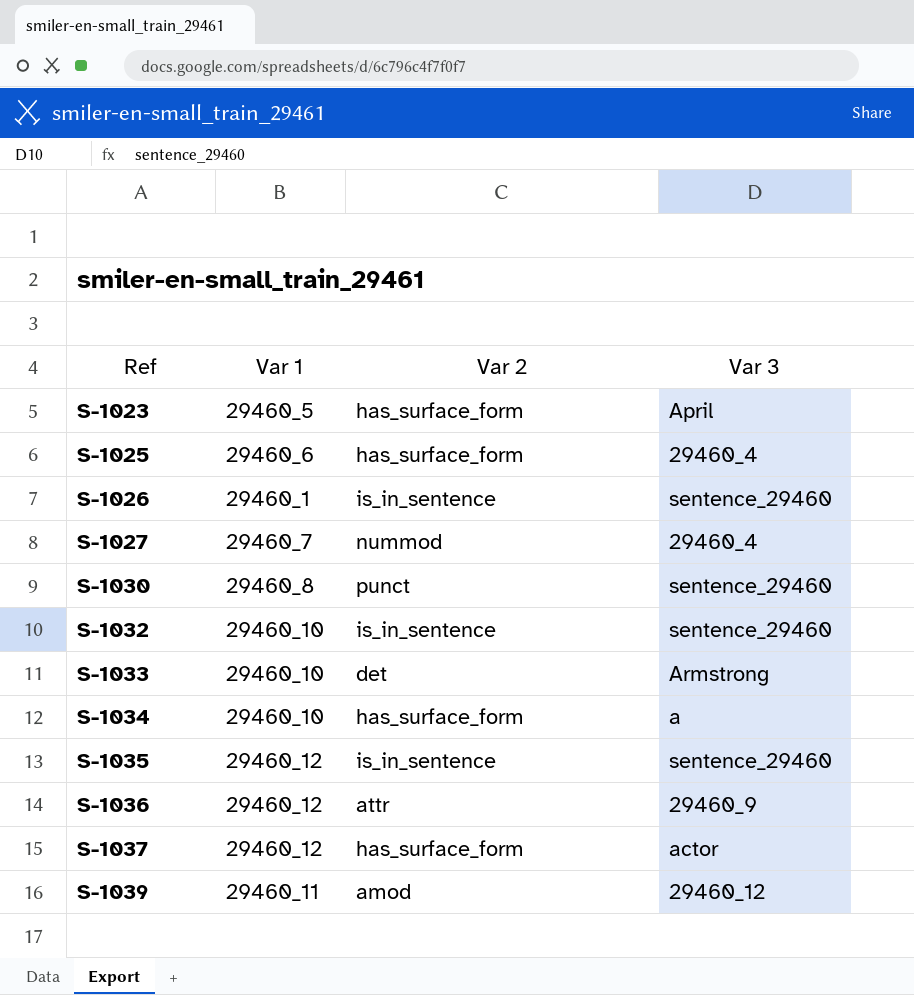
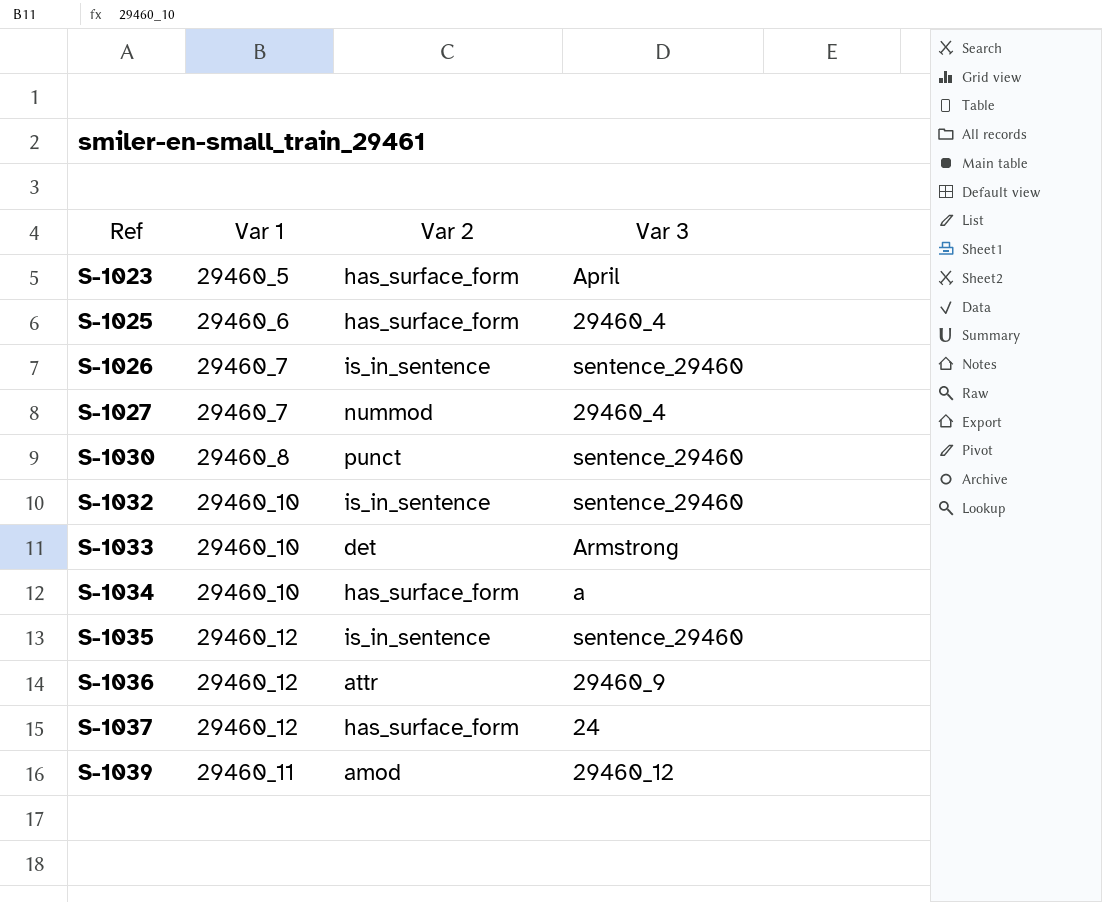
S-1026 | Var 1: 29460_1 -> 29460_7
S-1037 | Var 3: actor -> 24

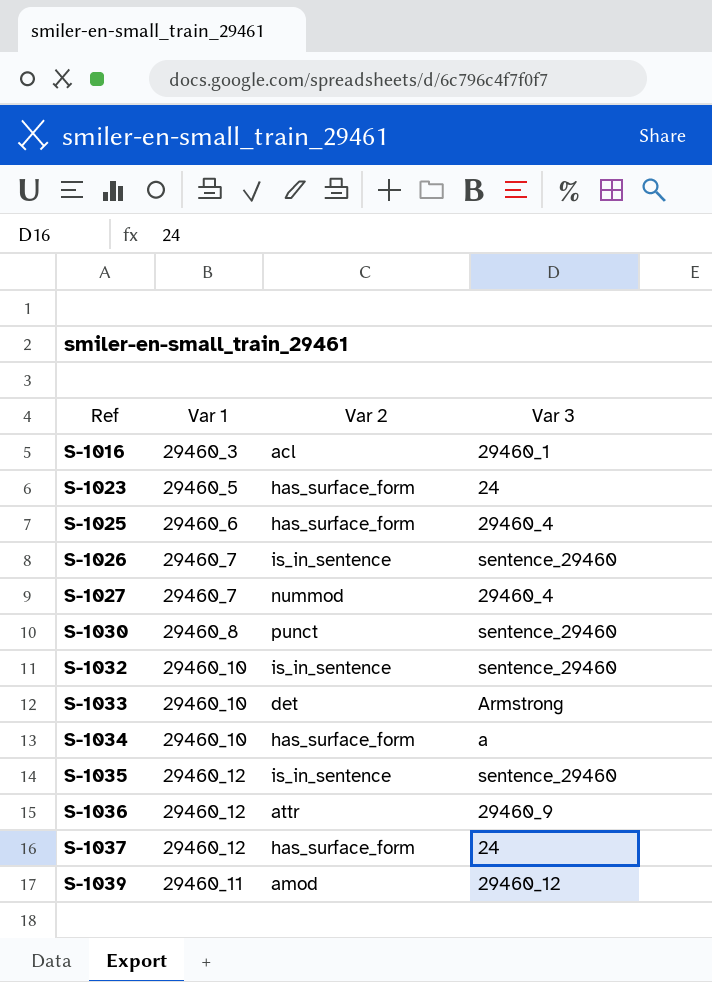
row S-1016: none -> 29460_3 | acl | 29460_1
S-1023 | Var 3: April -> 24

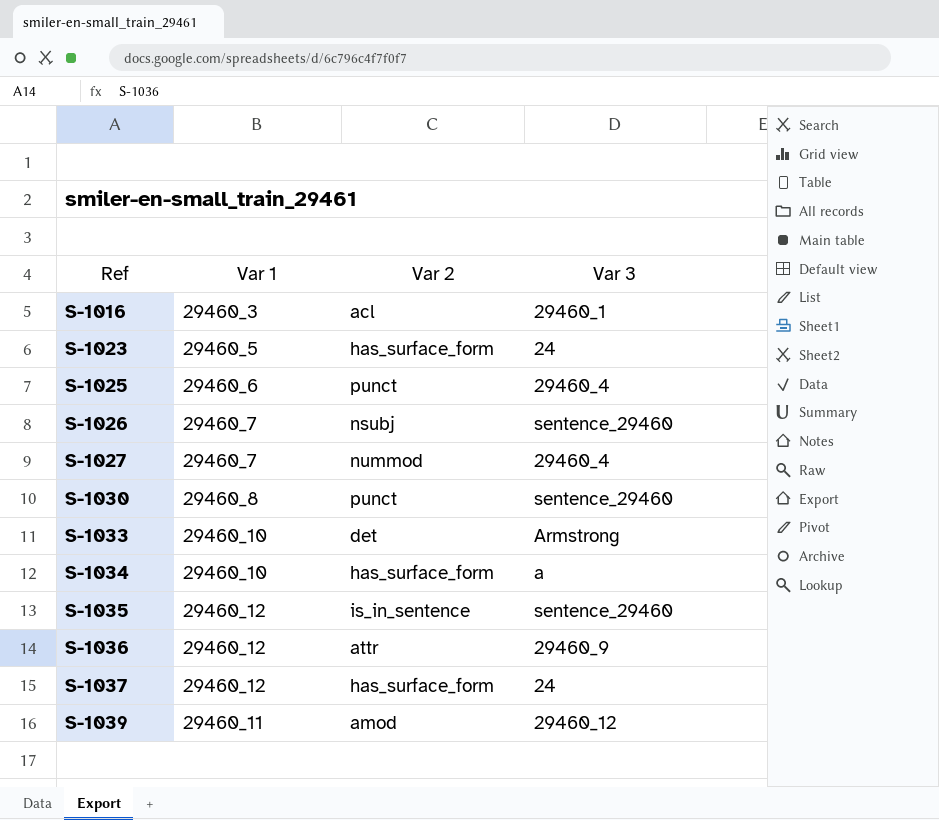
row S-1032: 29460_10 | is_in_sentence | sentence_29460 -> none
S-1025 | Var 2: has_surface_form -> punct
S-1026 | Var 2: is_in_sentence -> nsubj

